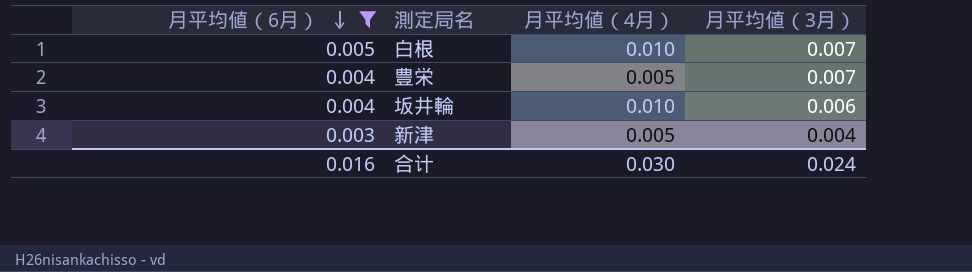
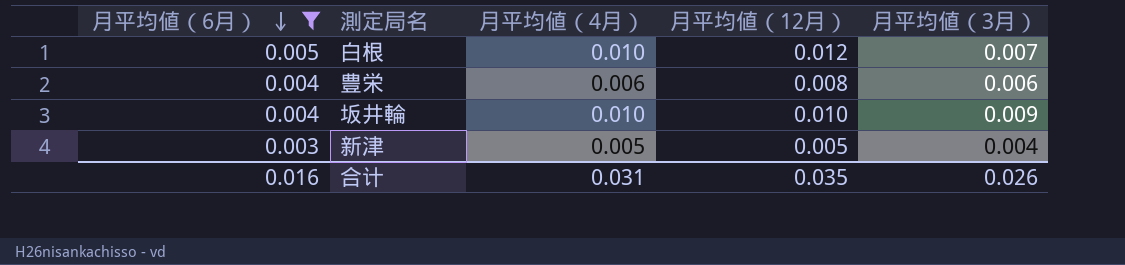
column 月平均値（12月） | position: none -> 4
豊栄 | 月平均値（4月）: 0.005 -> 0.006
豊栄 | 月平均値（3月）: 0.007 -> 0.006
坂井輪 | 月平均値（3月）: 0.006 -> 0.009
合计 | 月平均値（4月）: 0.030 -> 0.031
合计 | 月平均値（3月）: 0.024 -> 0.026

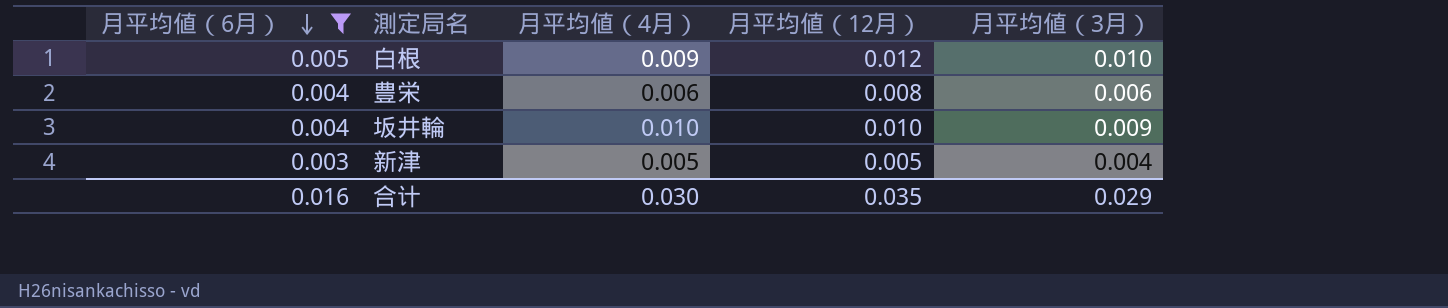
白根 | 月平均値（4月）: 0.010 -> 0.009
白根 | 月平均値（3月）: 0.007 -> 0.010
合计 | 月平均値（4月）: 0.031 -> 0.030
合计 | 月平均値（3月）: 0.026 -> 0.029

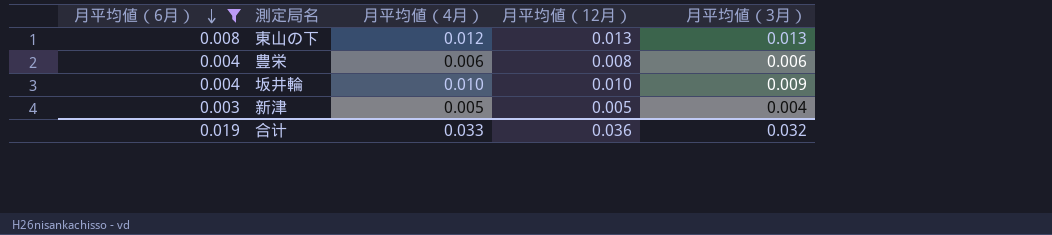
row 白根: 0.005 | 0.009 | 0.012 | 0.010 -> none
row 東山の下: none -> 0.008 | 0.012 | 0.013 | 0.013
合计 | 月平均値（6月）: 0.016 -> 0.019
合计 | 月平均値（4月）: 0.030 -> 0.033
合计 | 月平均値（12月）: 0.035 -> 0.036
合计 | 月平均値（3月）: 0.029 -> 0.032

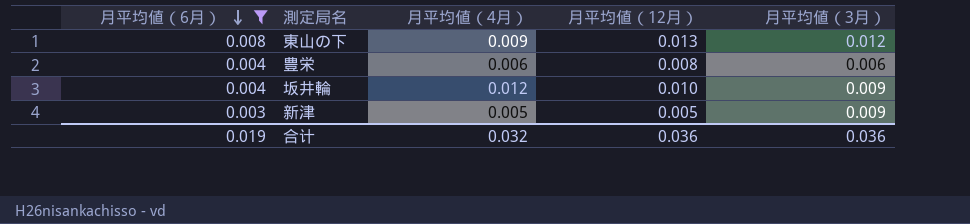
東山の下 | 月平均値（4月）: 0.012 -> 0.009
東山の下 | 月平均値（3月）: 0.013 -> 0.012
坂井輪 | 月平均値（4月）: 0.010 -> 0.012
新津 | 月平均値（3月）: 0.004 -> 0.009
合计 | 月平均値（4月）: 0.033 -> 0.032
合计 | 月平均値（3月）: 0.032 -> 0.036

